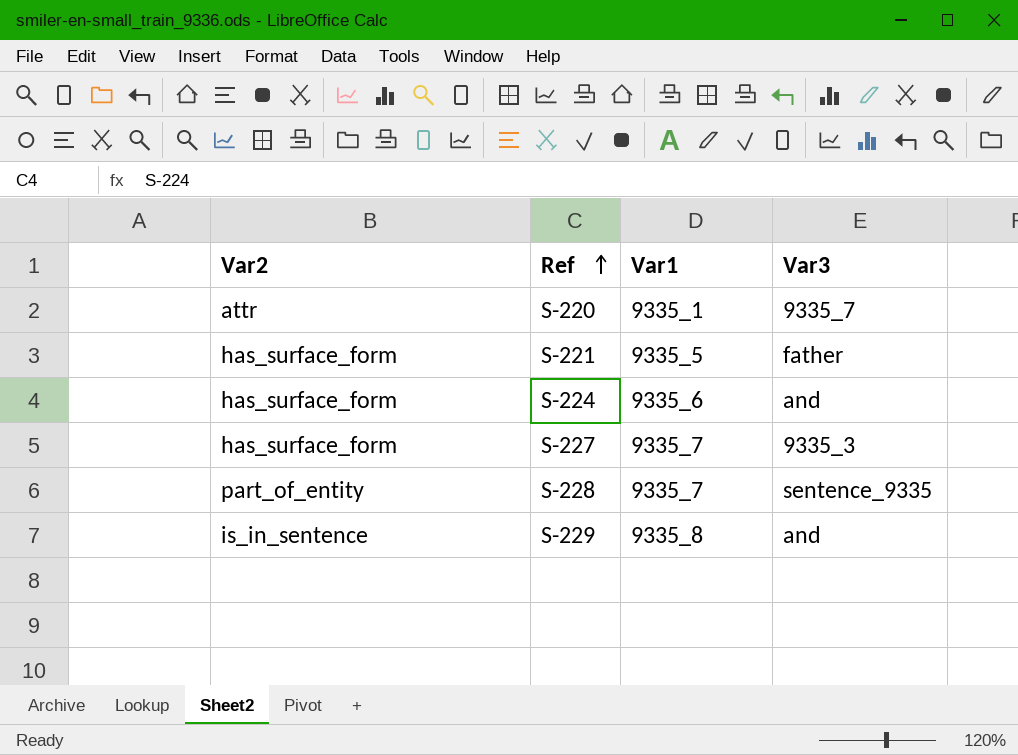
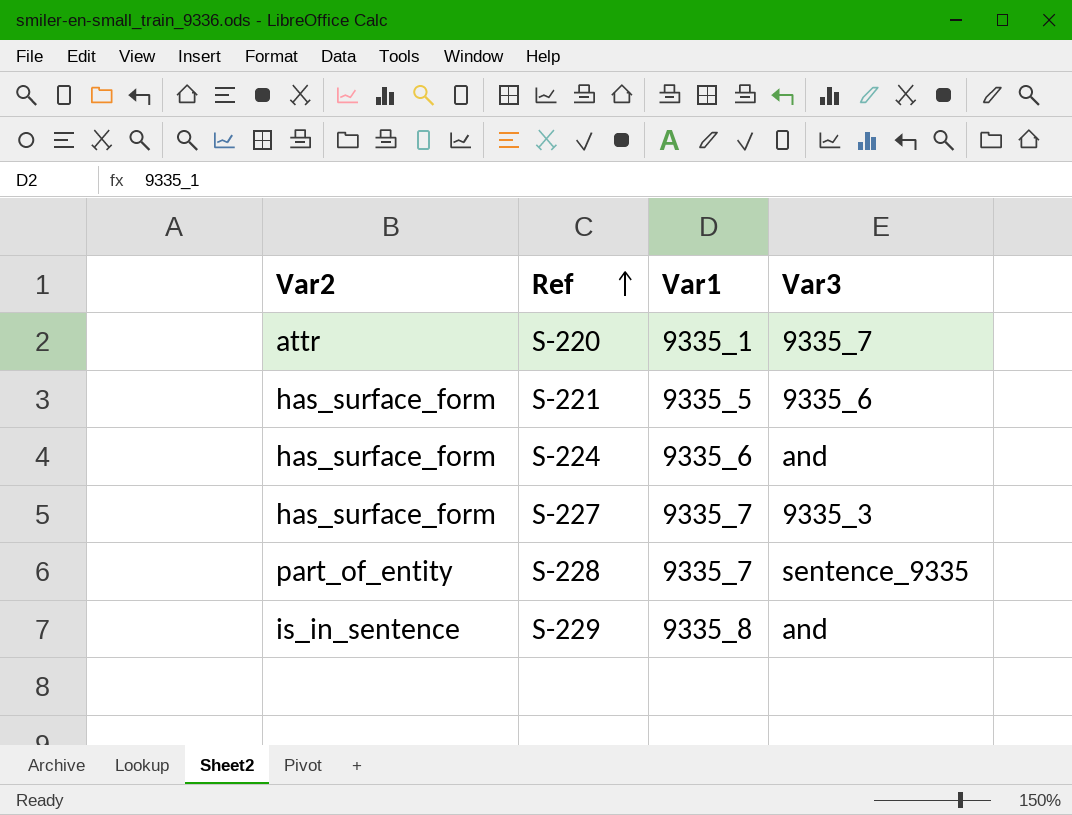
S-221 | Var3: father -> 9335_6

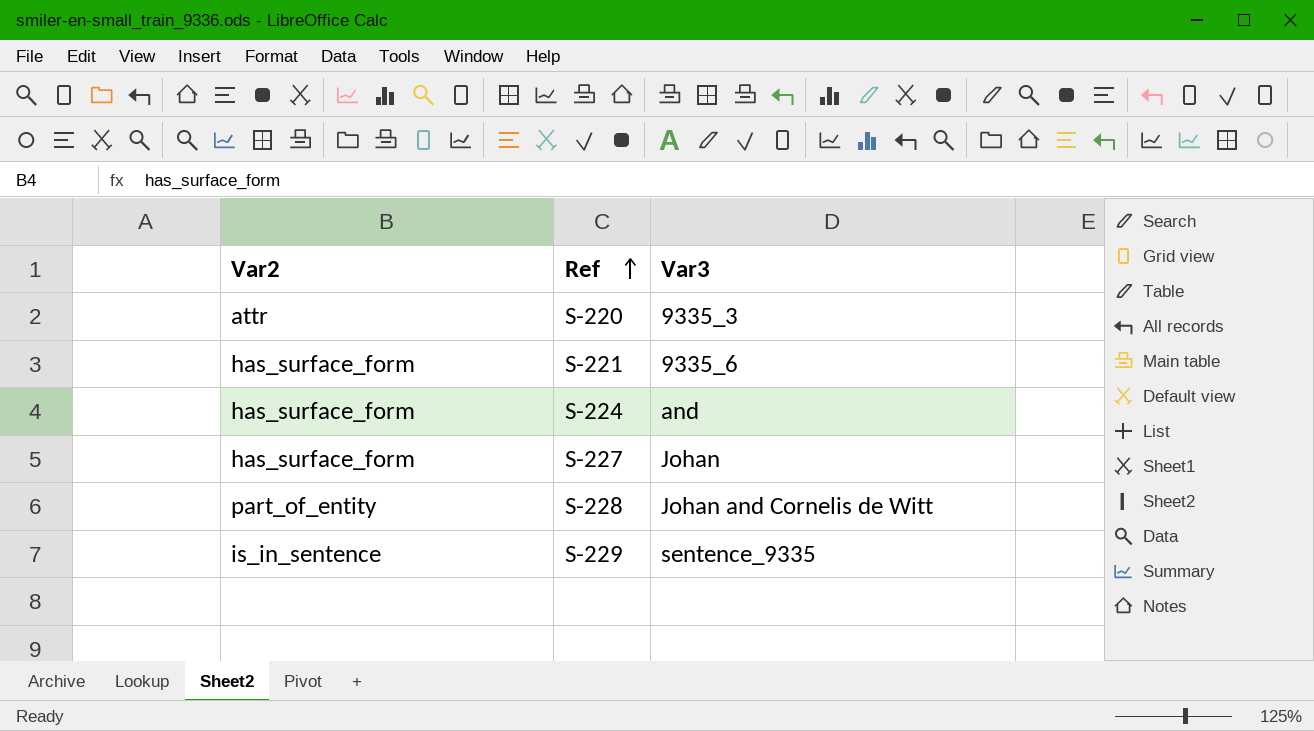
column Var1 | position: 3 -> none
S-220 | Var3: 9335_7 -> 9335_3
S-227 | Var3: 9335_3 -> Johan
S-228 | Var3: sentence_9335 -> Johan and Cornelis de Witt
S-229 | Var3: and -> sentence_9335

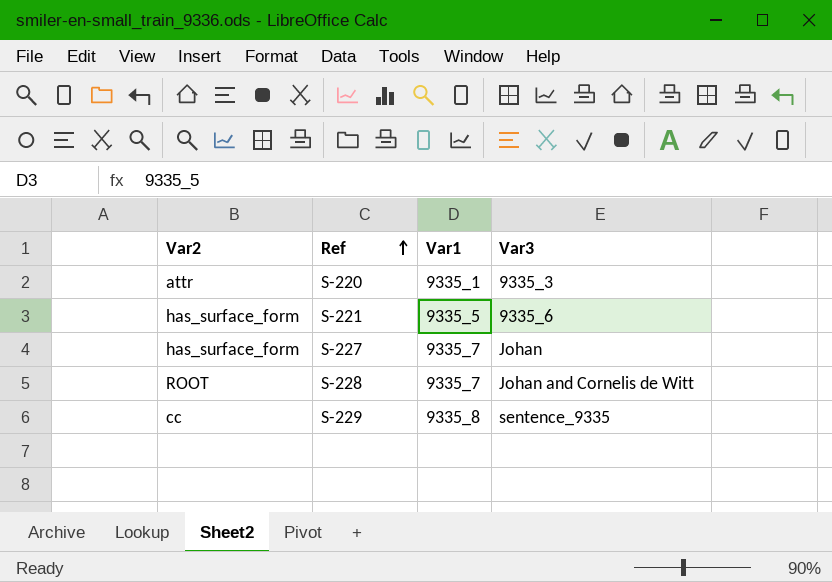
column Var1 | position: none -> 3
row S-224: has_surface_form | and -> none
S-228 | Var2: part_of_entity -> ROOT
S-229 | Var2: is_in_sentence -> cc

